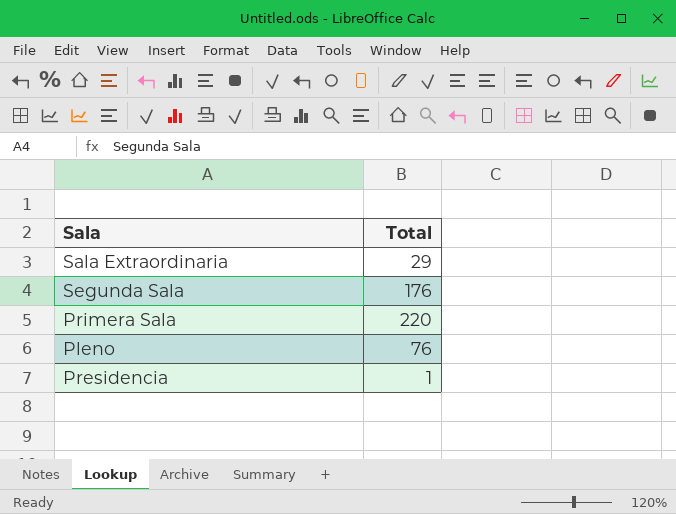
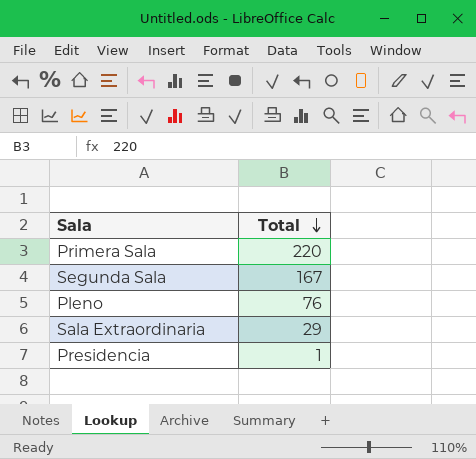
row order: none -> Total descending
Segunda Sala | Total: 176 -> 167

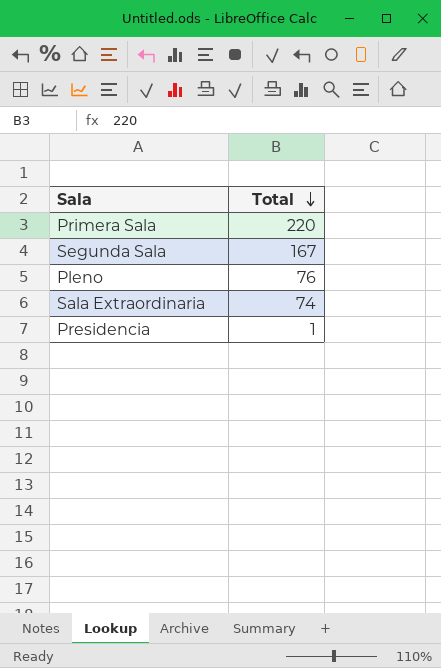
Sala Extraordinaria | Total: 29 -> 74

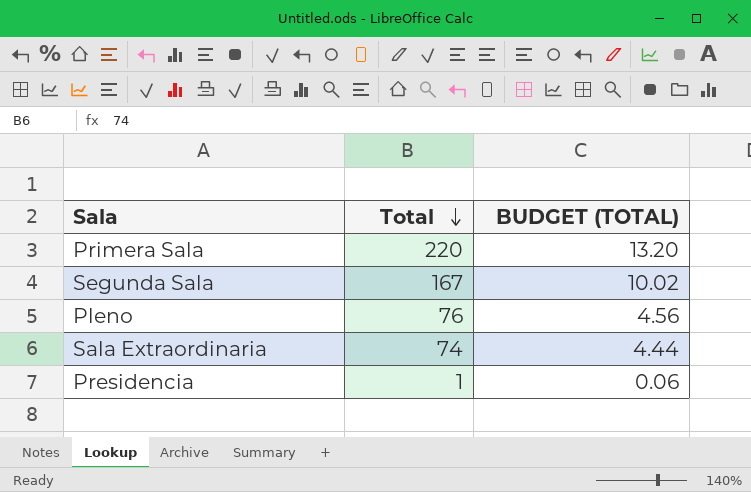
column BUDGET (TOTAL) | formula: none -> [Total] * 0.06

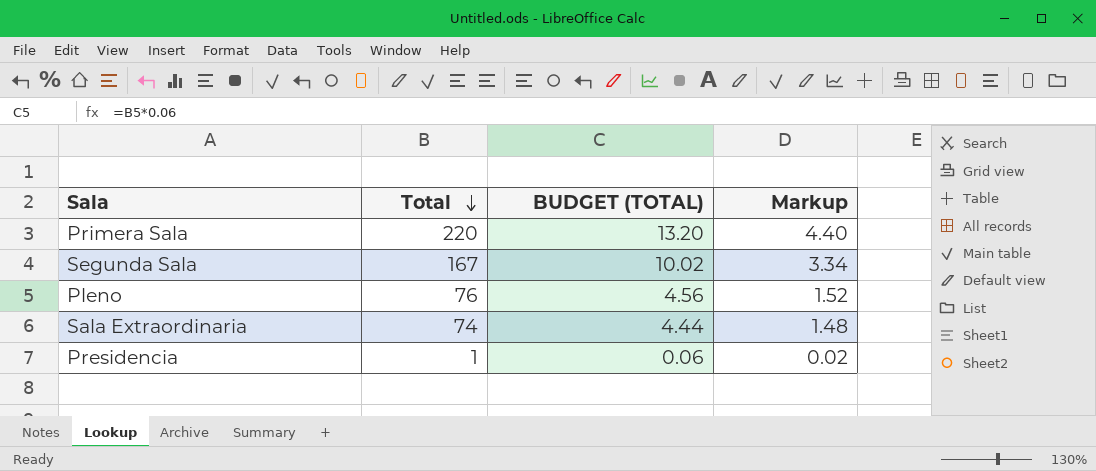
column Markup | formula: none -> [Total] * 0.02

